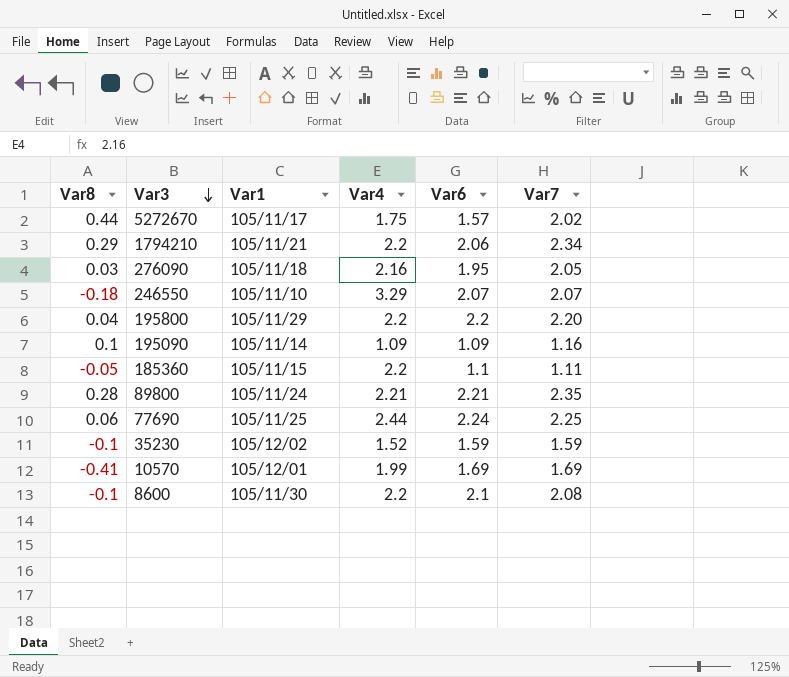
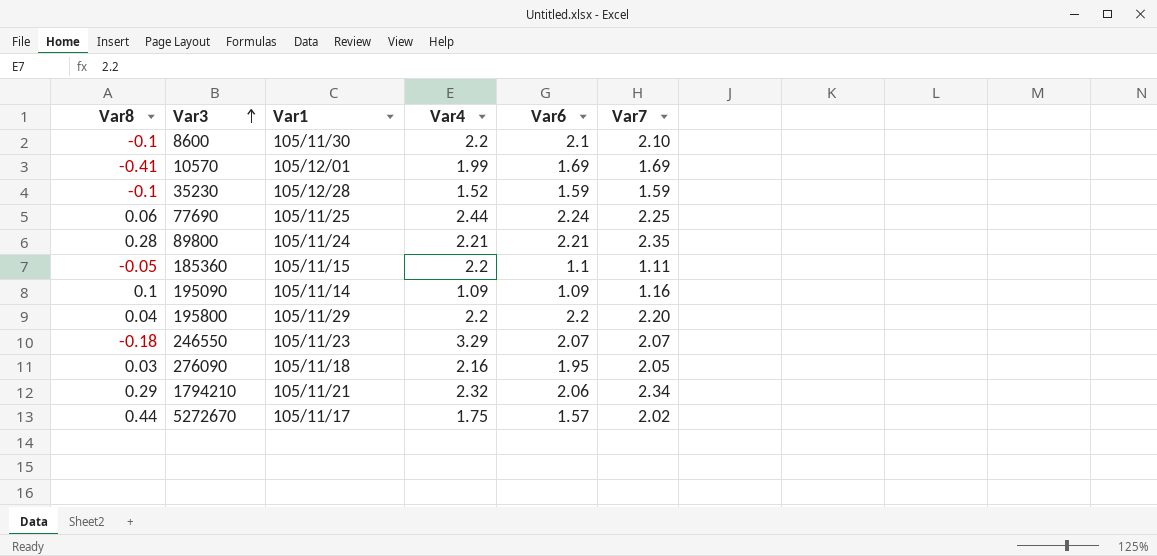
row order: Var3 descending -> Var3 ascending
8600 | Var7: 2.08 -> 2.10
35230 | Var1: 105/12/02 -> 105/12/28
246550 | Var1: 105/11/10 -> 105/11/23
1794210 | Var4: 2.2 -> 2.32

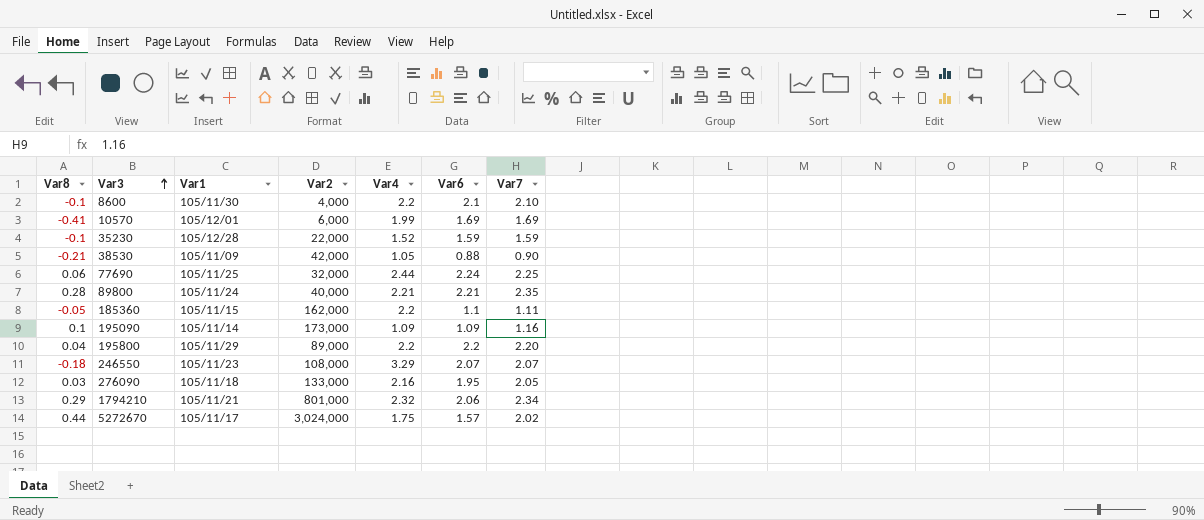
column Var2 | position: none -> 4
row 38530: none -> -0.21 | 105/11/09 | 42,000 | 1.05 | 0.88 | 0.90

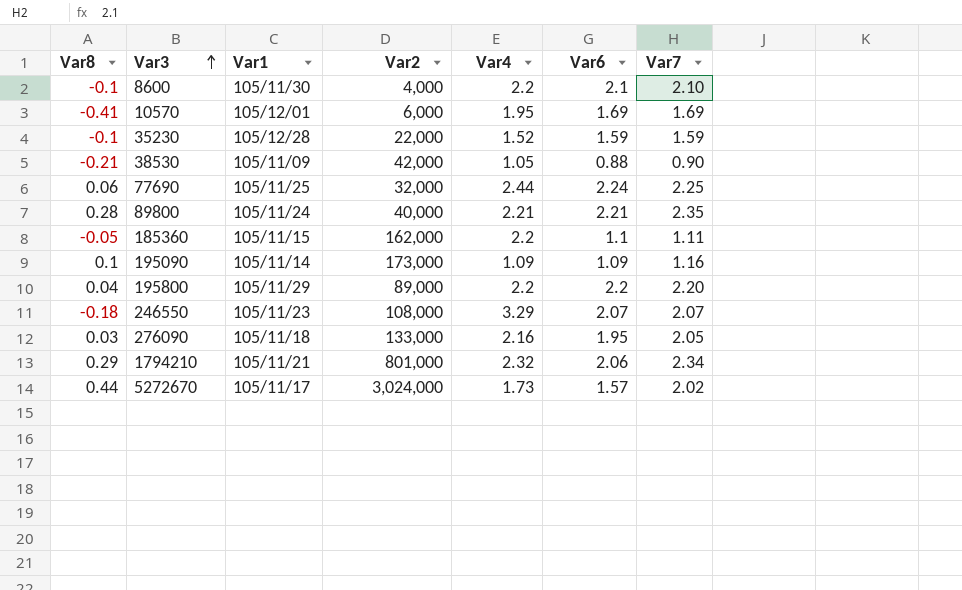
10570 | Var4: 1.99 -> 1.95
5272670 | Var4: 1.75 -> 1.73

